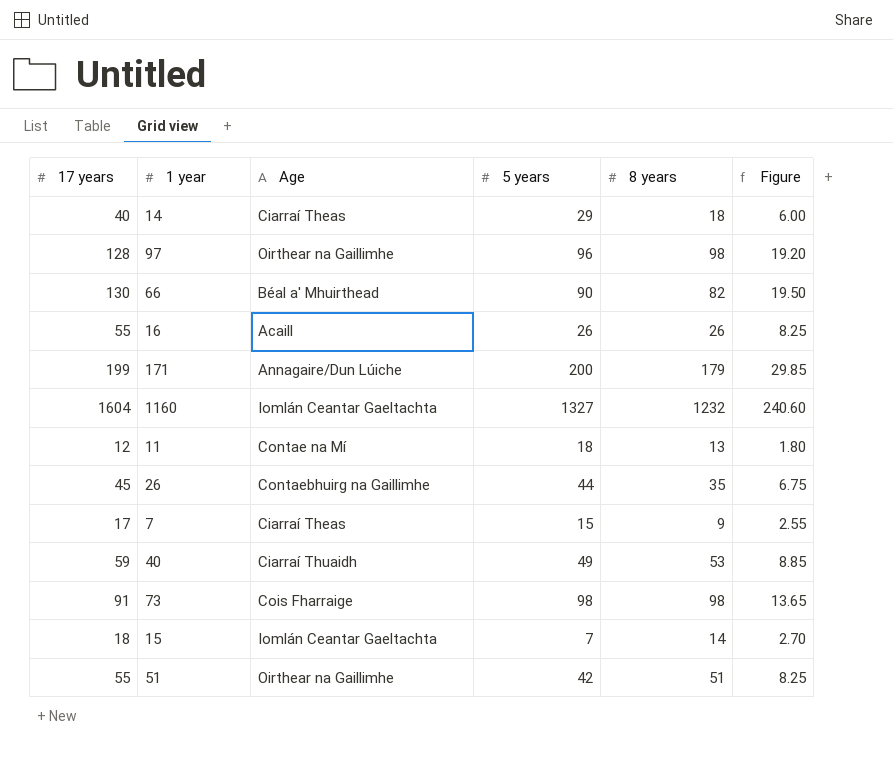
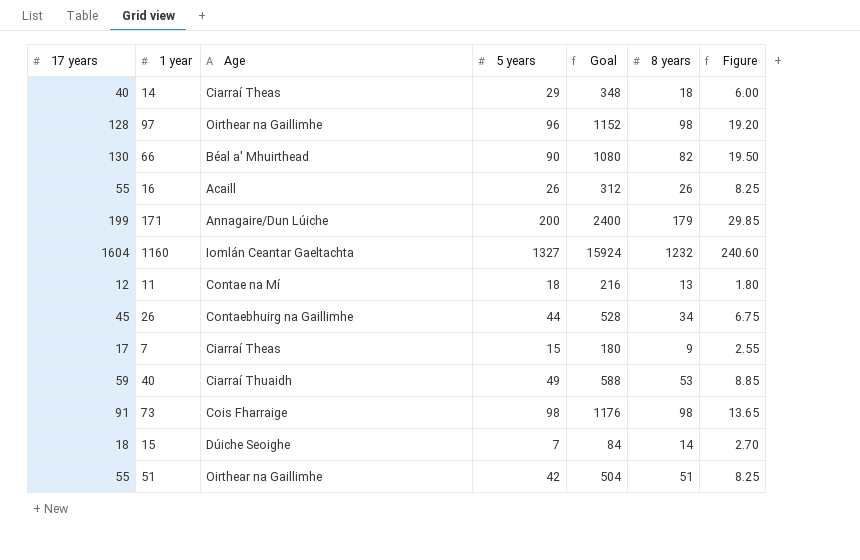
column Goal | formula: none -> [5 years] * 12
26 | 8 years: 35 -> 34
15 | Age: Iomlán Ceantar Gaeltachta -> Dúiche Seoighe

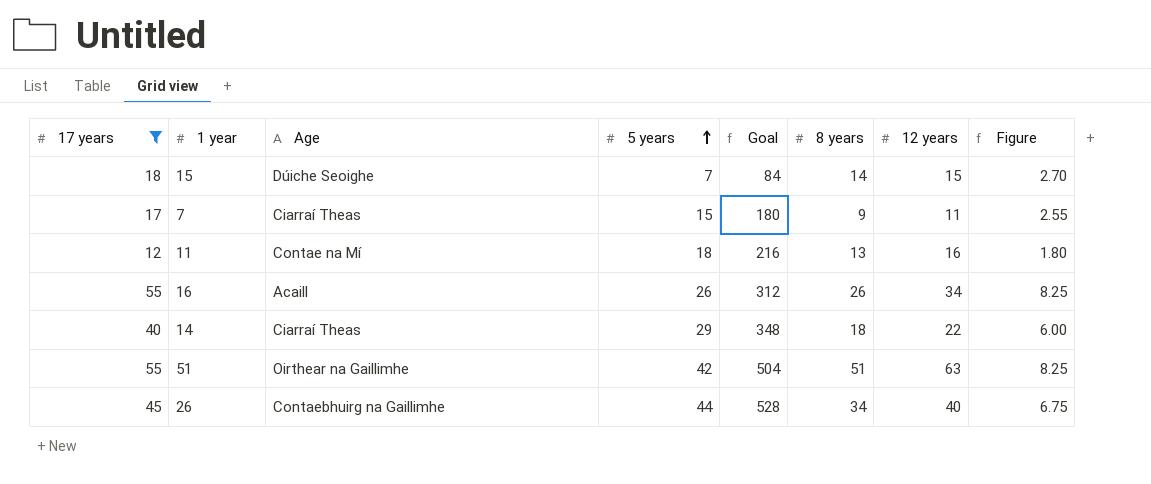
filter: none -> 17 years <= 55
row order: none -> 5 years ascending
column 12 years | position: none -> 7

